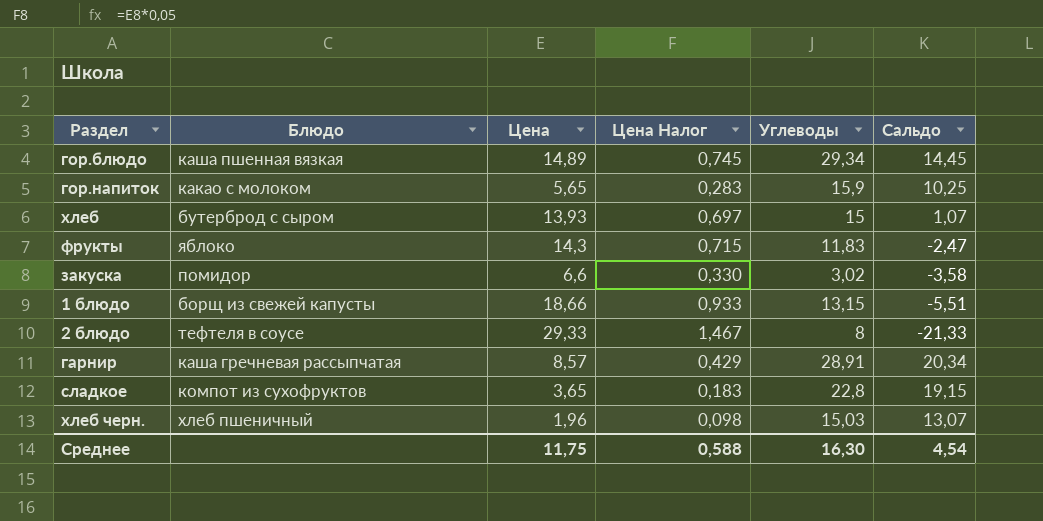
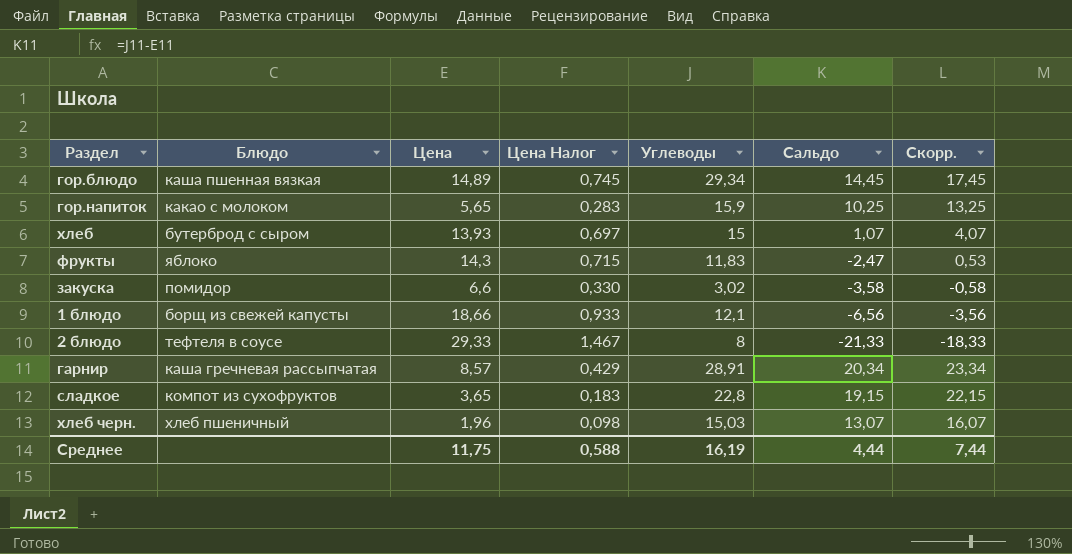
column Скорр. | formula: none -> [Сальдо] + 3
1 блюдо | Углеводы: 13,15 -> 12,1
1 блюдо | Сальдо: -5,51 -> -6,56
Среднее | Углеводы: 16,30 -> 16,19
Среднее | Сальдо: 4,54 -> 4,44

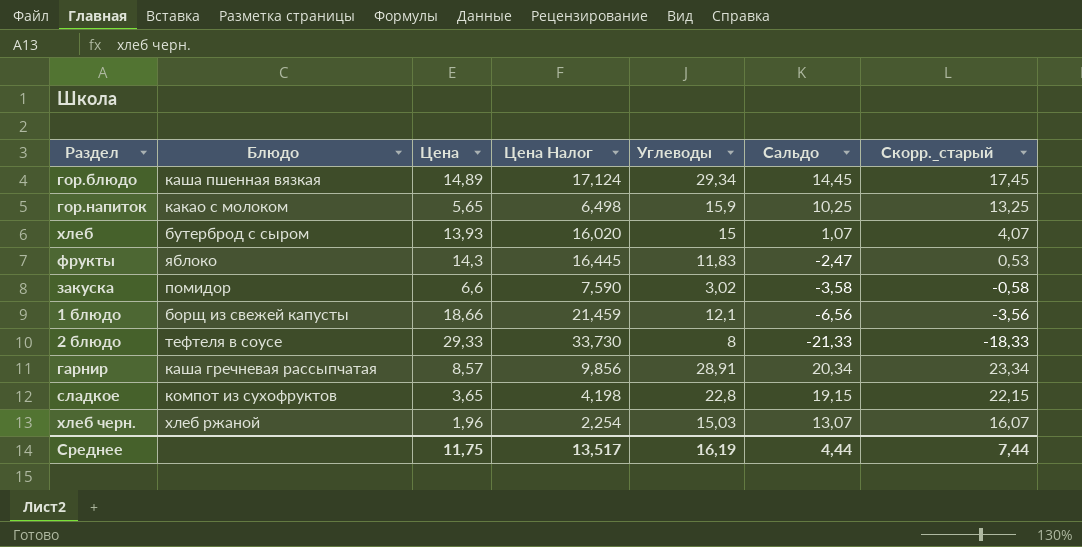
column Цена Налог | formula: [Цена] * 0,05 -> [Цена] * 1,15
column name: Скорр. -> Скорр._старый
хлеб черн. | Блюдо: хлеб пшеничный -> хлеб ржаной
Среднее | Цена Налог: 0,588 -> 13,517

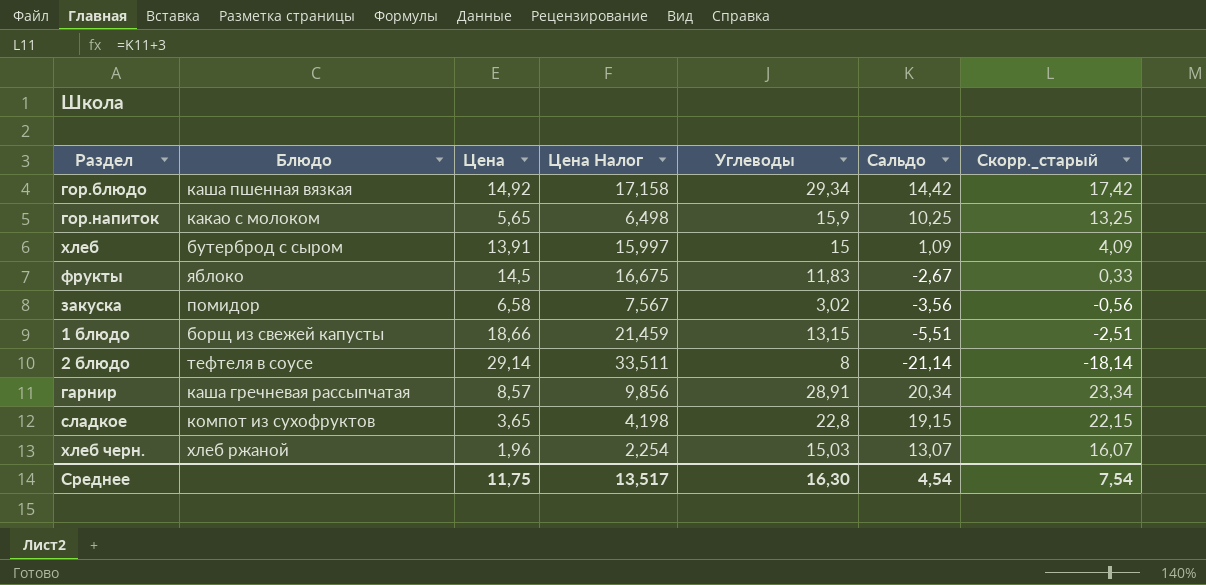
гор.блюдо | Цена: 14,89 -> 14,92
гор.блюдо | Цена Налог: 17,124 -> 17,158
гор.блюдо | Сальдо: 14,45 -> 14,42
гор.блюдо | Скорр._старый: 17,45 -> 17,42
хлеб | Цена: 13,93 -> 13,91
хлеб | Цена Налог: 16,020 -> 15,997
хлеб | Сальдо: 1,07 -> 1,09
хлеб | Скорр._старый: 4,07 -> 4,09
фрукты | Цена: 14,3 -> 14,5
фрукты | Цена Налог: 16,445 -> 16,675
фрукты | Сальдо: -2,47 -> -2,67
фрукты | Скорр._старый: 0,53 -> 0,33
закуска | Цена: 6,6 -> 6,58
закуска | Цена Налог: 7,590 -> 7,567
закуска | Сальдо: -3,58 -> -3,56
закуска | Скорр._старый: -0,58 -> -0,56
1 блюдо | Углеводы: 12,1 -> 13,15
1 блюдо | Сальдо: -6,56 -> -5,51
1 блюдо | Скорр._старый: -3,56 -> -2,51
2 блюдо | Цена: 29,33 -> 29,14
2 блюдо | Цена Налог: 33,730 -> 33,511
2 блюдо | Сальдо: -21,33 -> -21,14
2 блюдо | Скорр._старый: -18,33 -> -18,14
Среднее | Углеводы: 16,19 -> 16,30
Среднее | Сальдо: 4,44 -> 4,54
Среднее | Скорр._старый: 7,44 -> 7,54

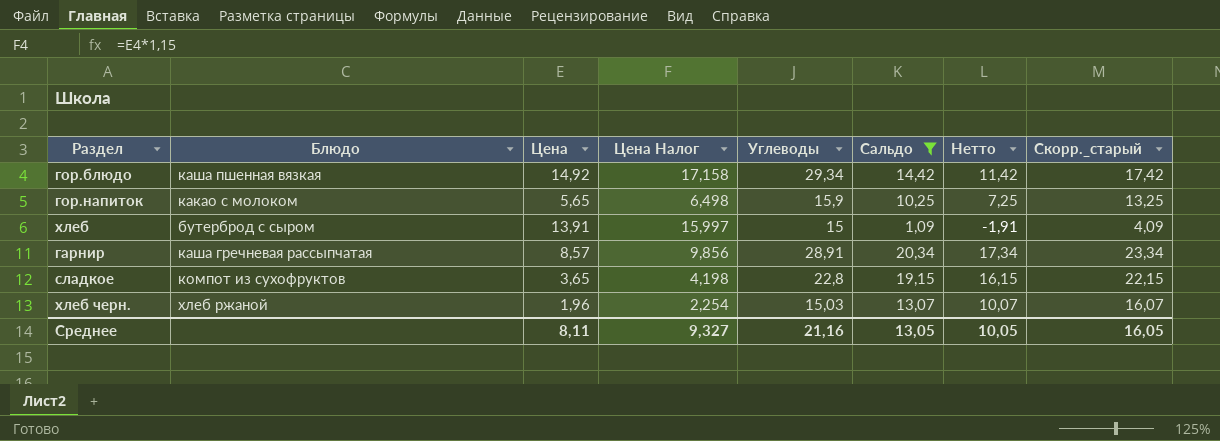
filter: none -> Сальдо >= 1,09
column Нетто | formula: none -> [Сальдо] - 3
Среднее | Цена: 11,75 -> 8,11
Среднее | Цена Налог: 13,517 -> 9,327
Среднее | Углеводы: 16,30 -> 21,16
Среднее | Сальдо: 4,54 -> 13,05
Среднее | Скорр._старый: 7,54 -> 16,05

